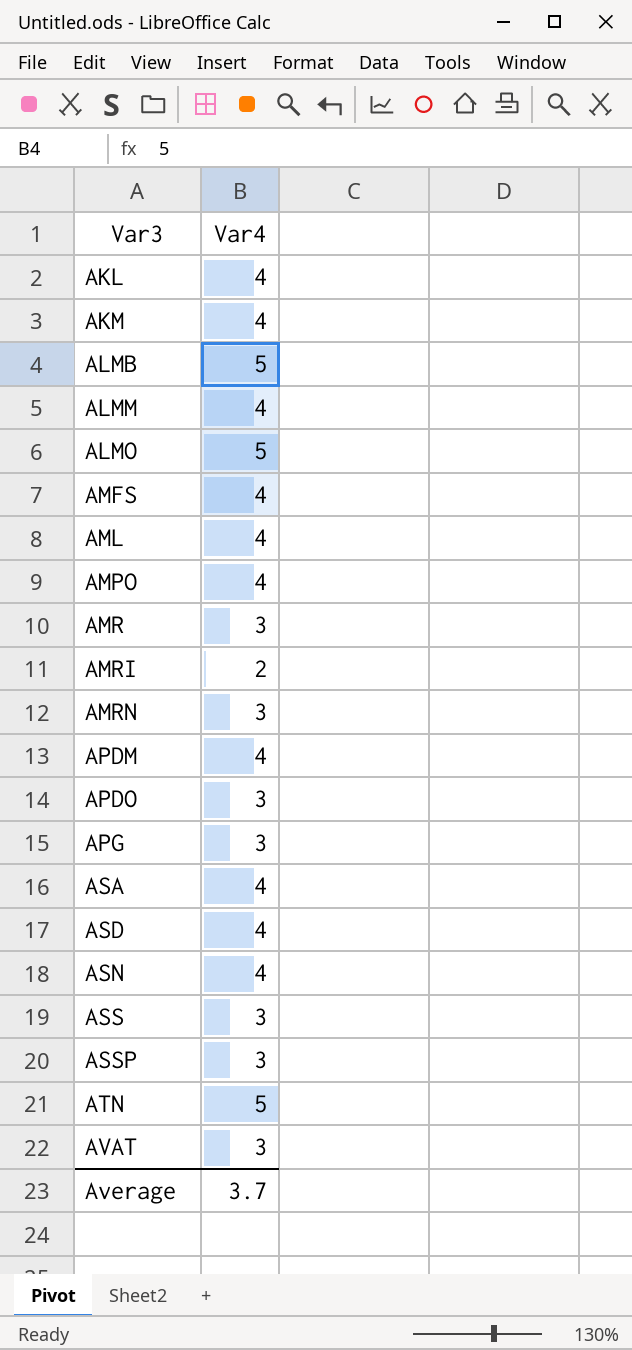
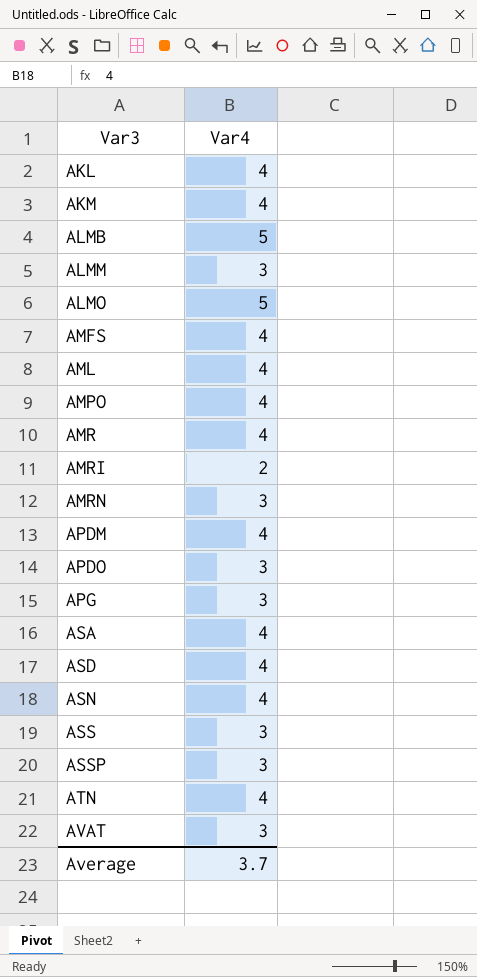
ALMM | Var4: 4 -> 3
AMR | Var4: 3 -> 4
ATN | Var4: 5 -> 4

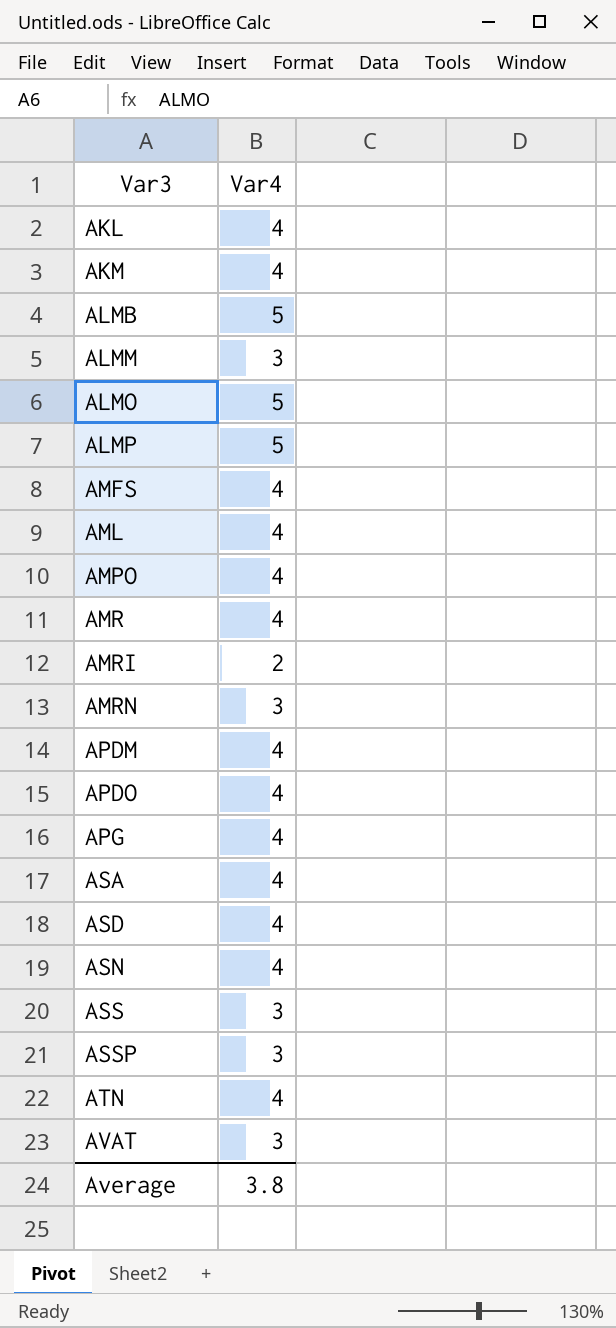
row ALMP: none -> 5
APDO | Var4: 3 -> 4
APG | Var4: 3 -> 4
Average | Var4: 3.7 -> 3.8

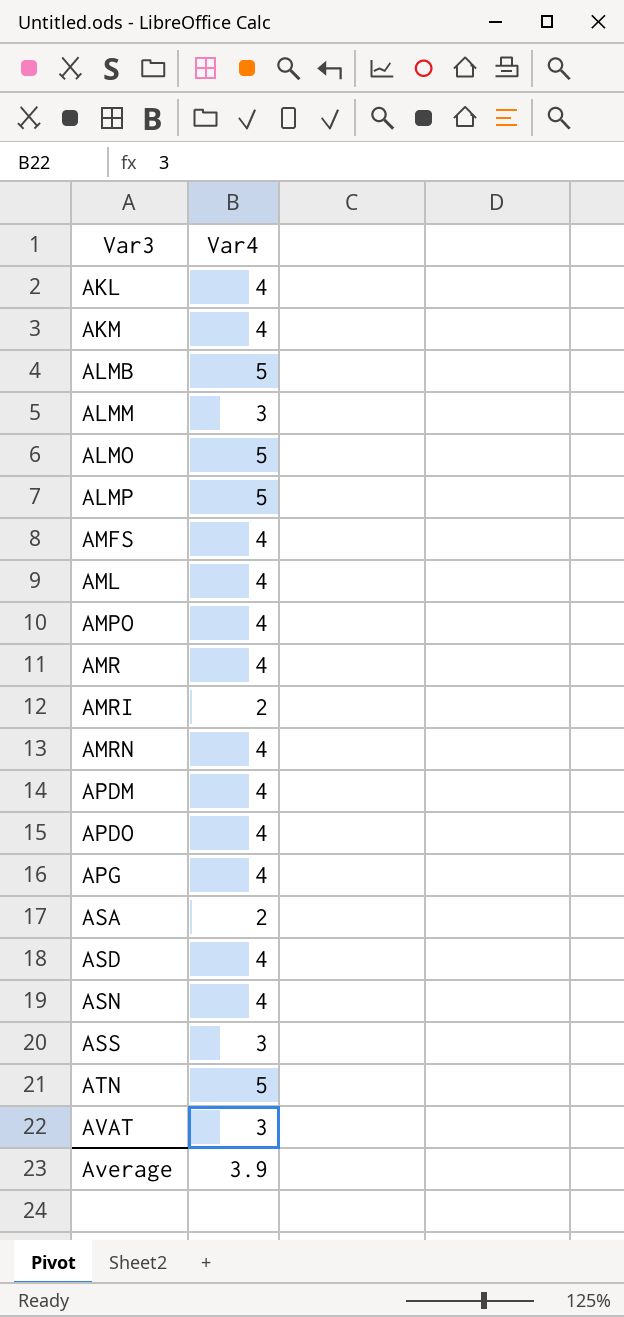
row ASSP: 3 -> none
AMRN | Var4: 3 -> 4
ASA | Var4: 4 -> 2
ATN | Var4: 4 -> 5
Average | Var4: 3.8 -> 3.9

